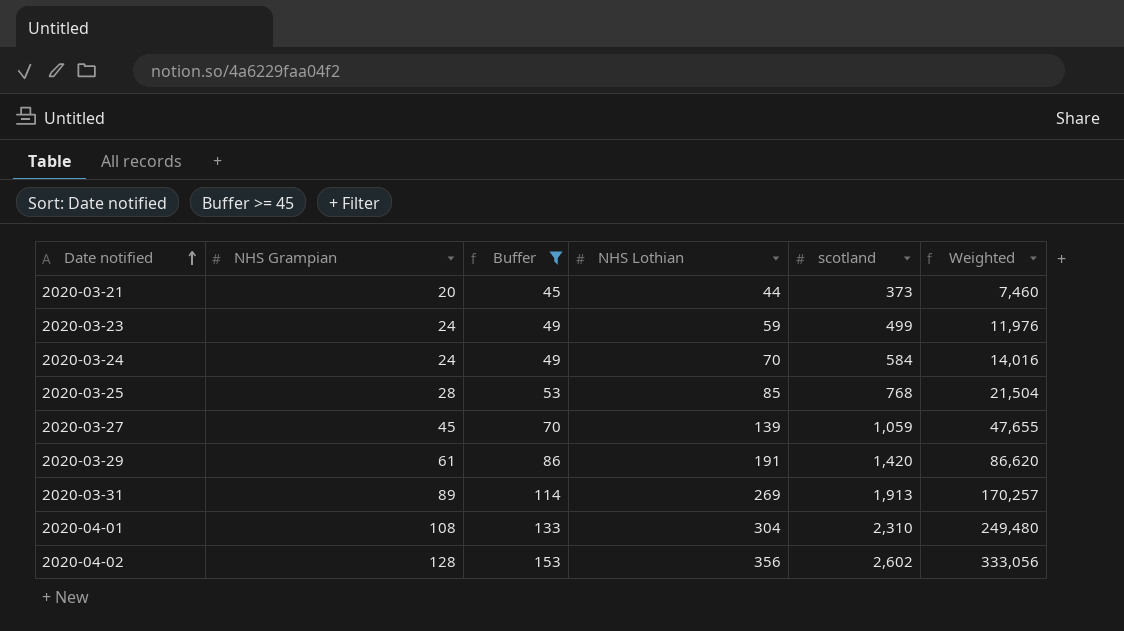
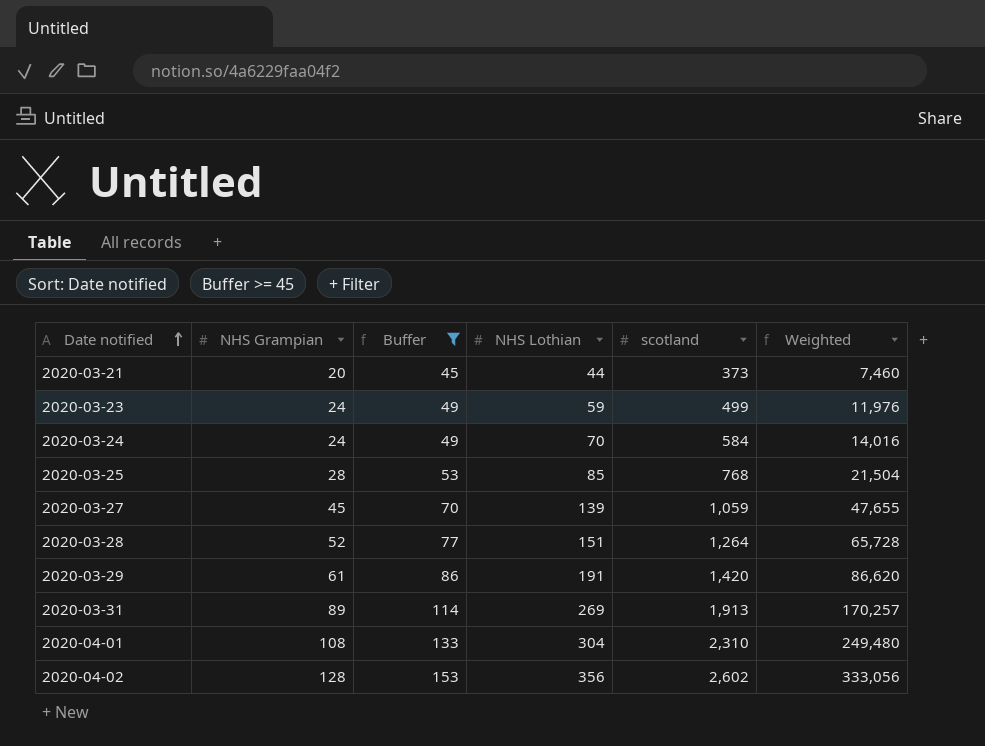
row 2020-03-28: none -> 52 | 77 | 151 | 1,264 | 65,728

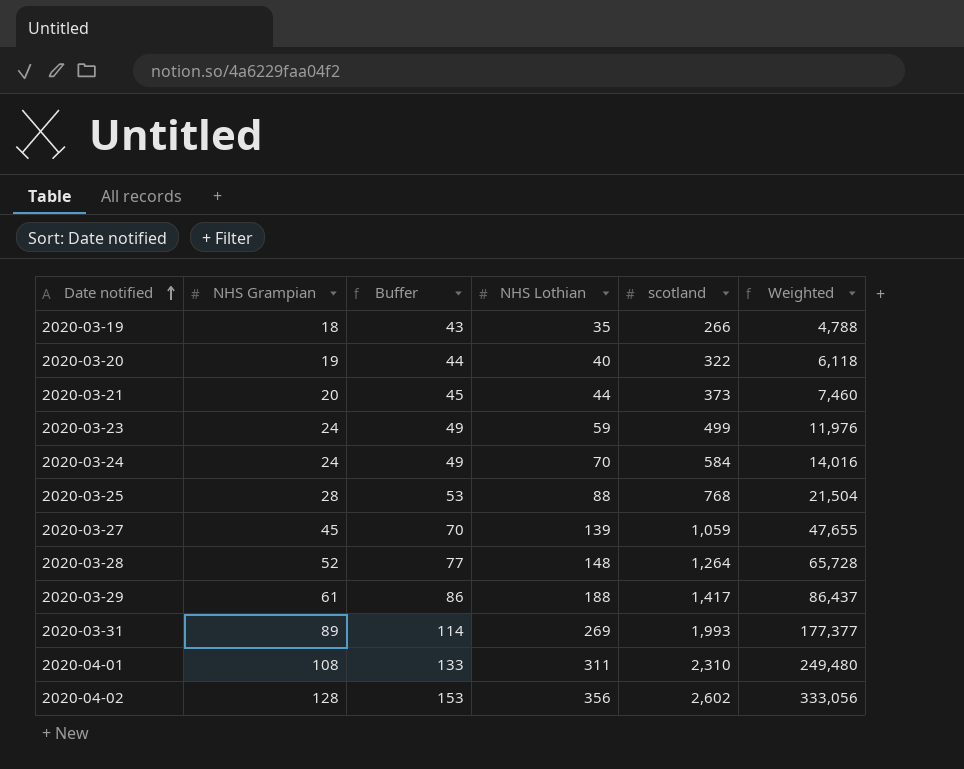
filter: Buffer >= 45 -> none
2020-03-25 | NHS Lothian: 85 -> 88
2020-03-28 | NHS Lothian: 151 -> 148
2020-03-29 | NHS Lothian: 191 -> 188
2020-03-29 | scotland: 1,420 -> 1,417
2020-03-29 | Weighted: 86,620 -> 86,437
2020-03-31 | scotland: 1,913 -> 1,993
2020-03-31 | Weighted: 170,257 -> 177,377
2020-04-01 | NHS Lothian: 304 -> 311

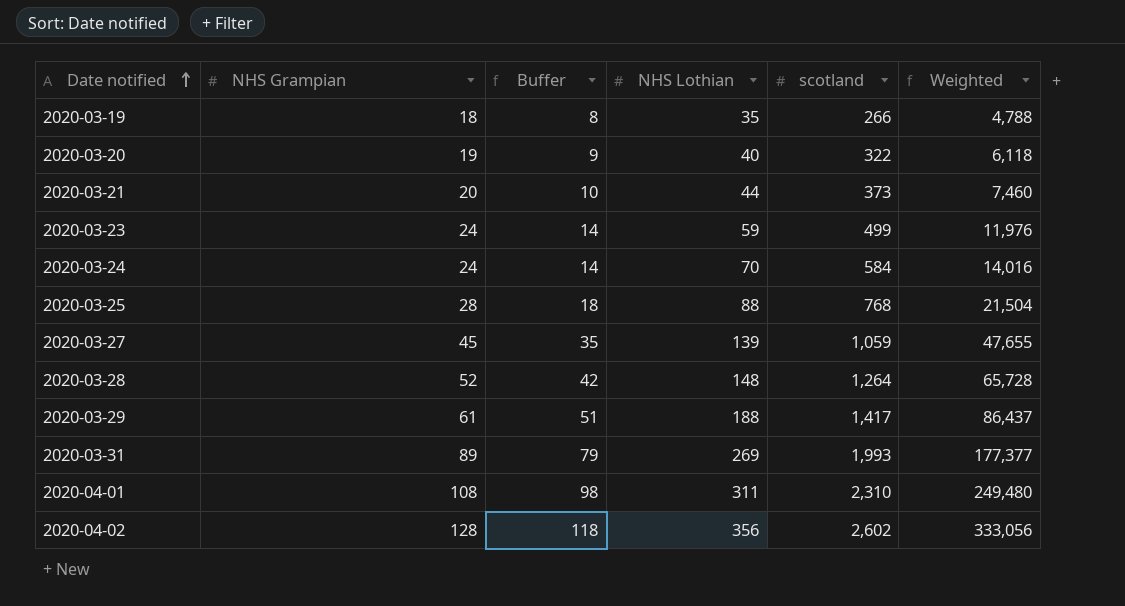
column Buffer | formula: [NHS Grampian] + 25 -> [NHS Grampian] - 10

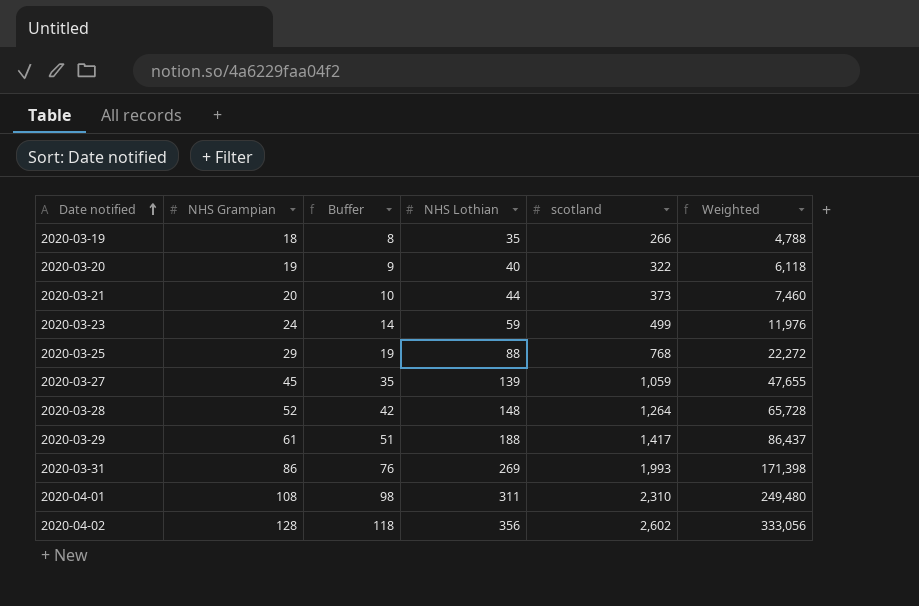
row 2020-03-24: 24 | 14 | 70 | 584 | 14,016 -> none
2020-03-25 | NHS Grampian: 28 -> 29
2020-03-25 | Buffer: 18 -> 19
2020-03-25 | Weighted: 21,504 -> 22,272
2020-03-31 | NHS Grampian: 89 -> 86
2020-03-31 | Buffer: 79 -> 76
2020-03-31 | Weighted: 177,377 -> 171,398

